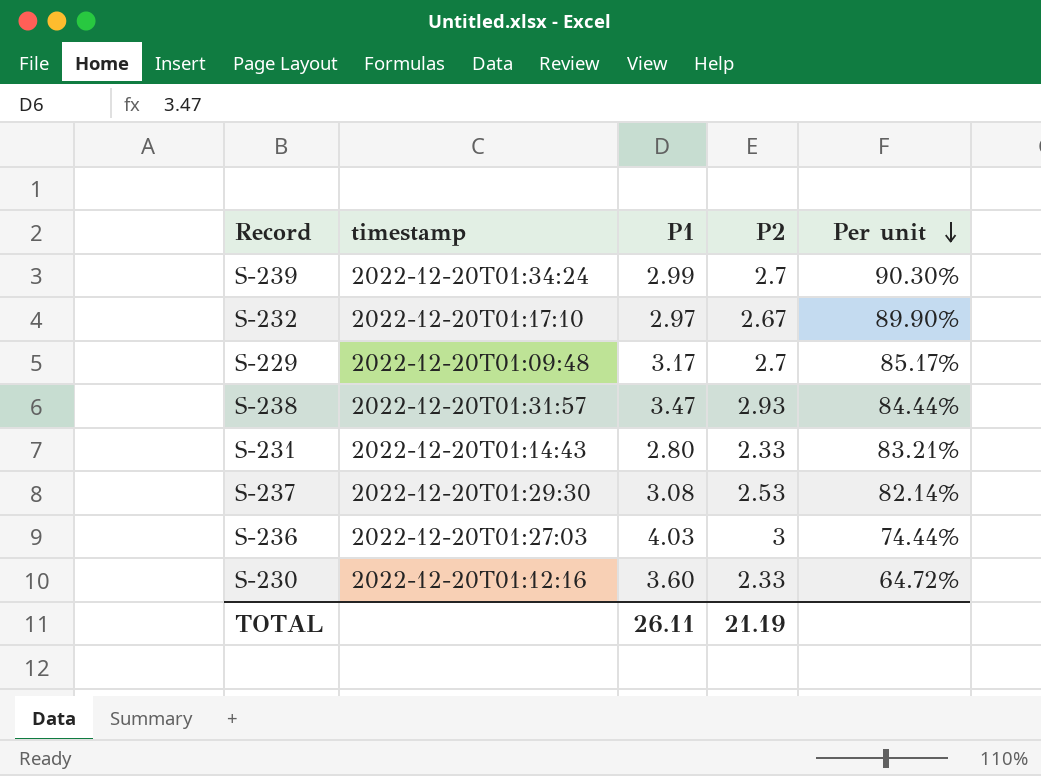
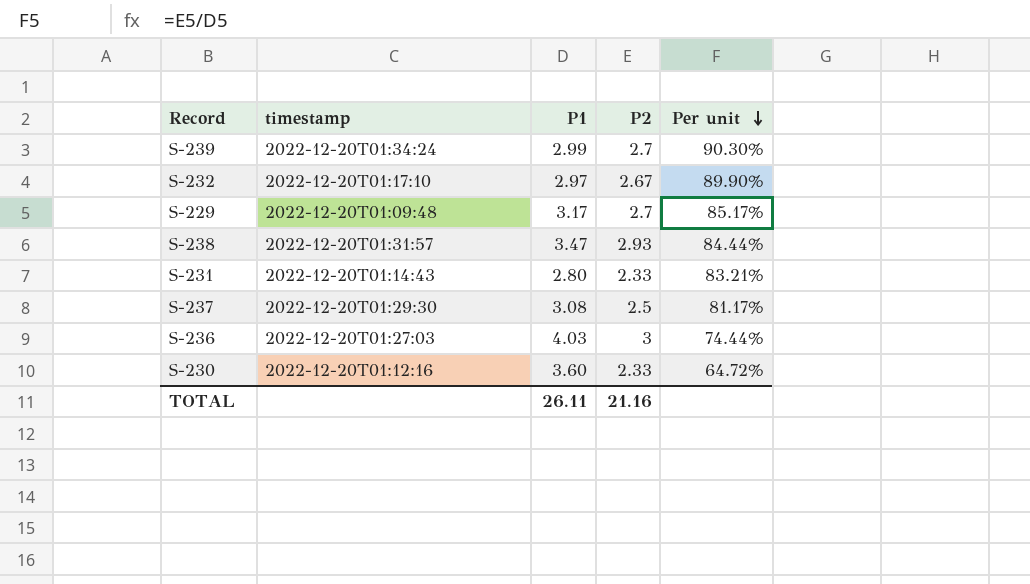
S-237 | P2: 2.53 -> 2.5
S-237 | Per unit: 82.14% -> 81.17%
TOTAL | P2: 21.19 -> 21.16

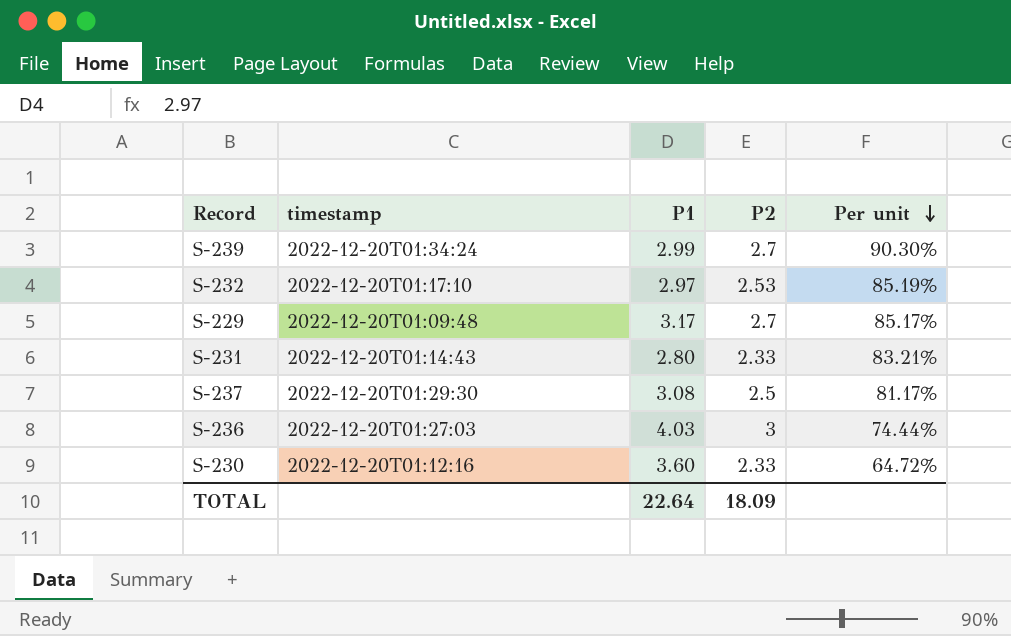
row S-238: 2022-12-20T01:31:57 | 3.47 | 2.93 | 84.44% -> none
S-232 | P2: 2.67 -> 2.53
S-232 | Per unit: 89.90% -> 85.19%
TOTAL | P1: 26.11 -> 22.64
TOTAL | P2: 21.16 -> 18.09

